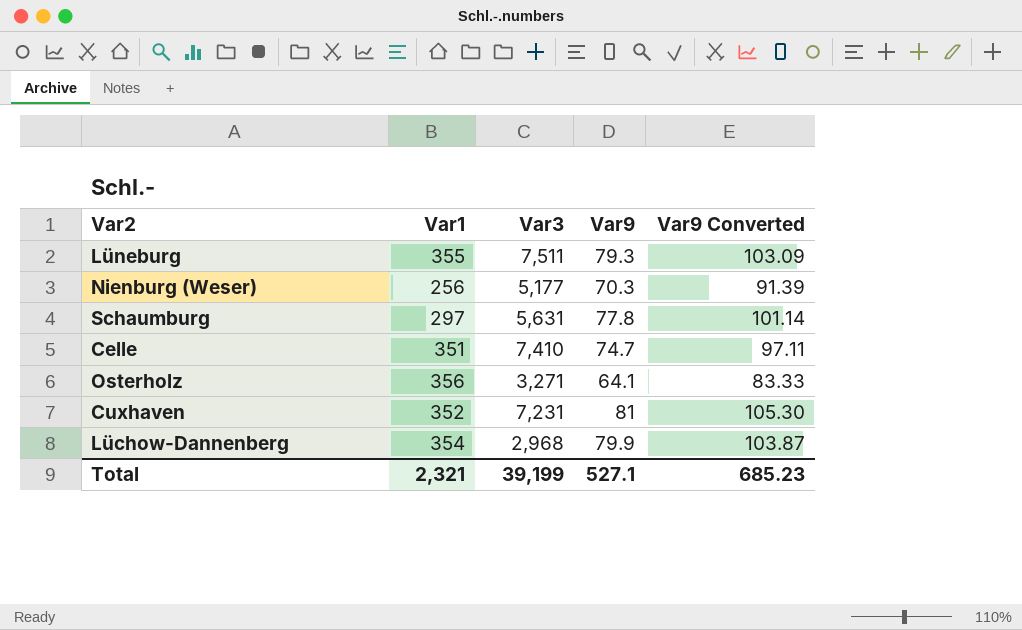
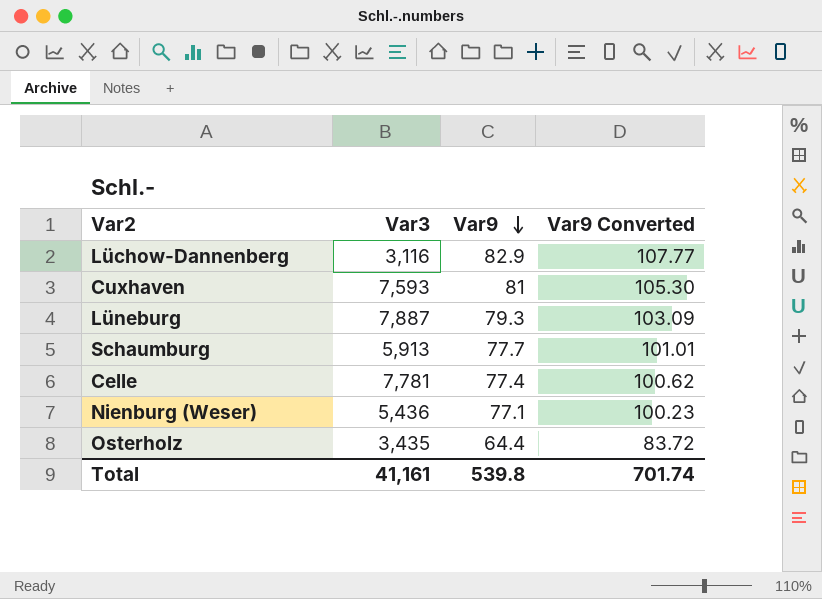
row order: none -> Var9 descending
column Var1 | position: 2 -> none
Lüchow-Dannenberg | Var3: 2,968 -> 3,116
Lüchow-Dannenberg | Var9: 79.9 -> 82.9
Lüchow-Dannenberg | Var9 Converted: 103.87 -> 107.77
Cuxhaven | Var3: 7,231 -> 7,593
Lüneburg | Var3: 7,511 -> 7,887
Schaumburg | Var3: 5,631 -> 5,913
Schaumburg | Var9: 77.8 -> 77.7
Schaumburg | Var9 Converted: 101.14 -> 101.01
Celle | Var3: 7,410 -> 7,781
Celle | Var9: 74.7 -> 77.4
Celle | Var9 Converted: 97.11 -> 100.62
Nienburg (Weser) | Var3: 5,177 -> 5,436
Nienburg (Weser) | Var9: 70.3 -> 77.1
Nienburg (Weser) | Var9 Converted: 91.39 -> 100.23
Osterholz | Var3: 3,271 -> 3,435
Osterholz | Var9: 64.1 -> 64.4
Osterholz | Var9 Converted: 83.33 -> 83.72
Total | Var3: 39,199 -> 41,161
Total | Var9: 527.1 -> 539.8
Total | Var9 Converted: 685.23 -> 701.74

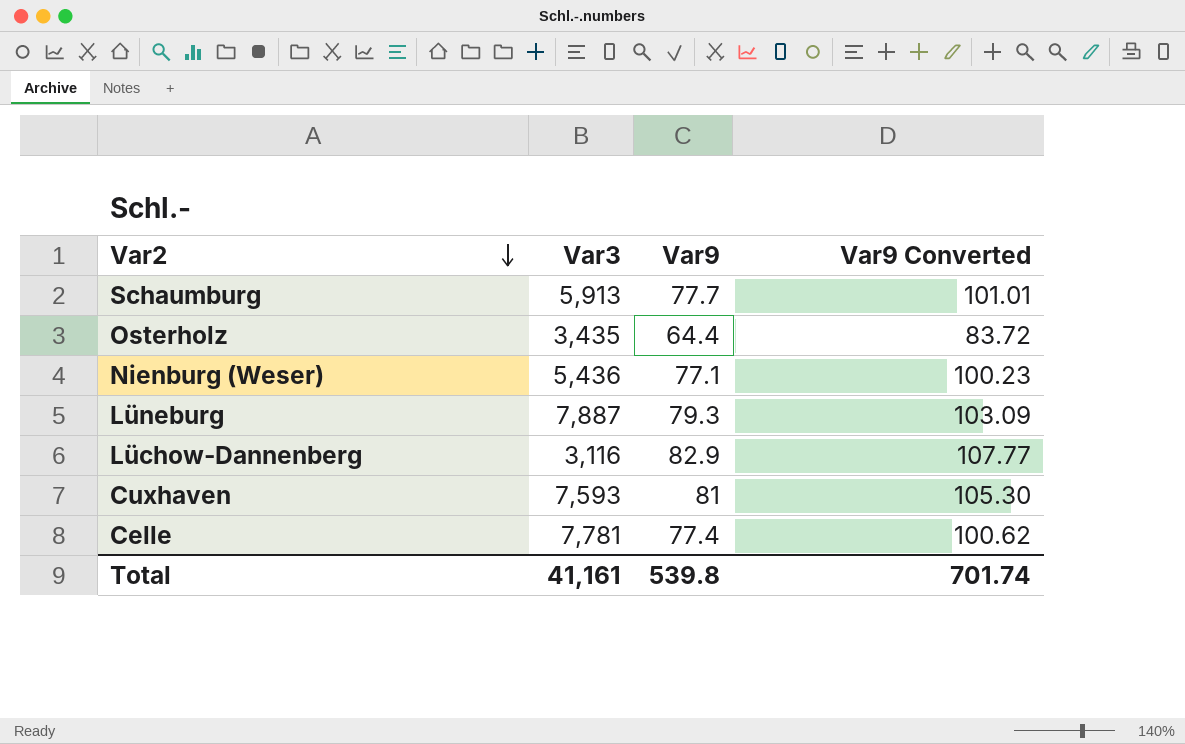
row order: Var9 descending -> Var2 descending

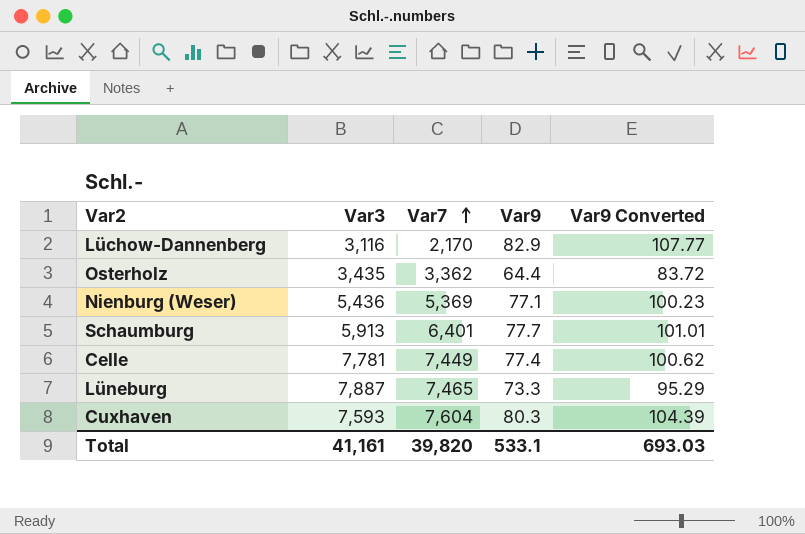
row order: Var2 descending -> Var7 ascending
column Var7 | position: none -> 3
Lüneburg | Var9: 79.3 -> 73.3
Lüneburg | Var9 Converted: 103.09 -> 95.29
Cuxhaven | Var9: 81 -> 80.3
Cuxhaven | Var9 Converted: 105.30 -> 104.39
Total | Var9: 539.8 -> 533.1
Total | Var9 Converted: 701.74 -> 693.03

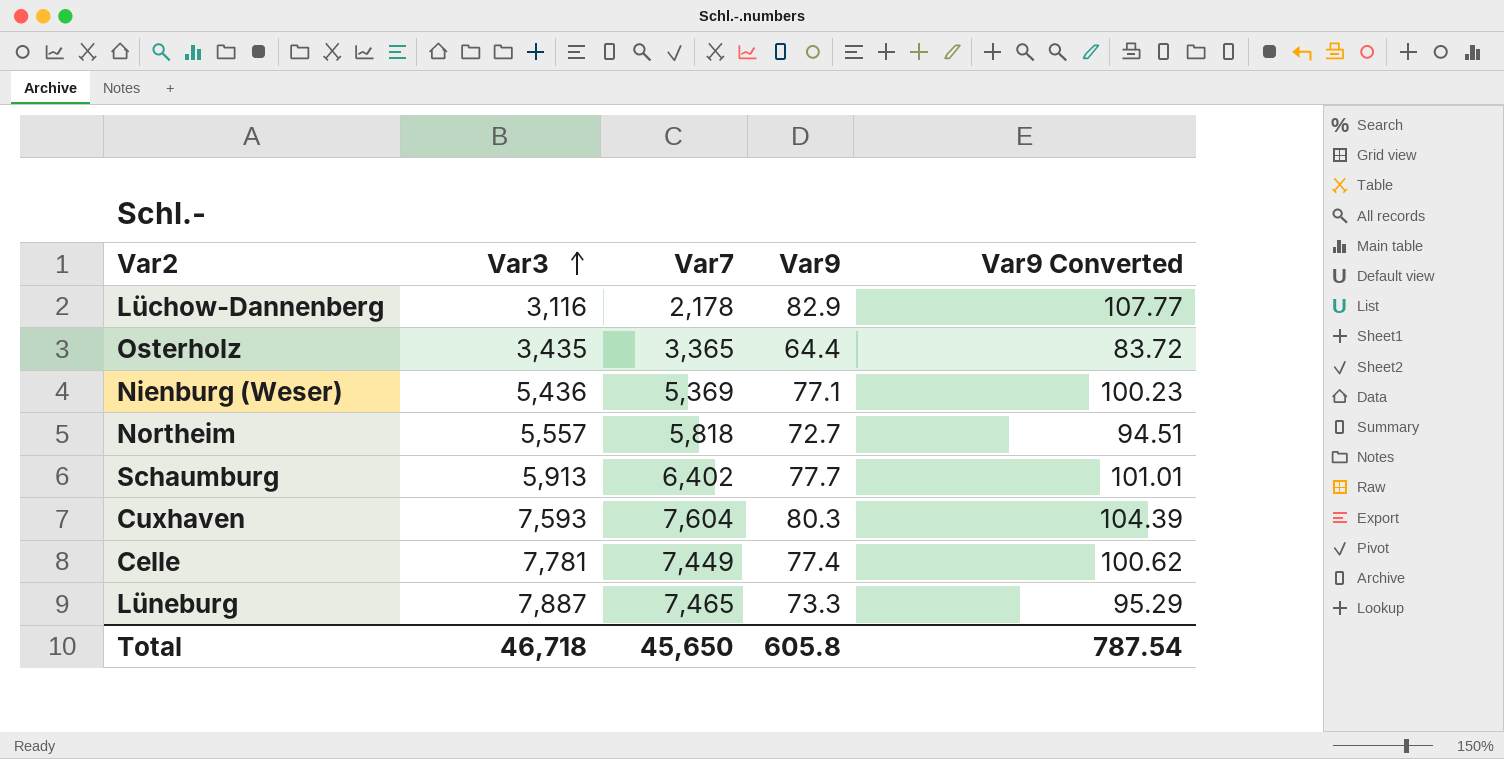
row order: Var7 ascending -> Var3 ascending
Lüchow-Dannenberg | Var7: 2,170 -> 2,178
Osterholz | Var7: 3,362 -> 3,365
row Northeim: none -> 5,557 | 5,818 | 72.7 | 94.51
Schaumburg | Var7: 6,401 -> 6,402
Total | Var3: 41,161 -> 46,718
Total | Var7: 39,820 -> 45,650
Total | Var9: 533.1 -> 605.8
Total | Var9 Converted: 693.03 -> 787.54

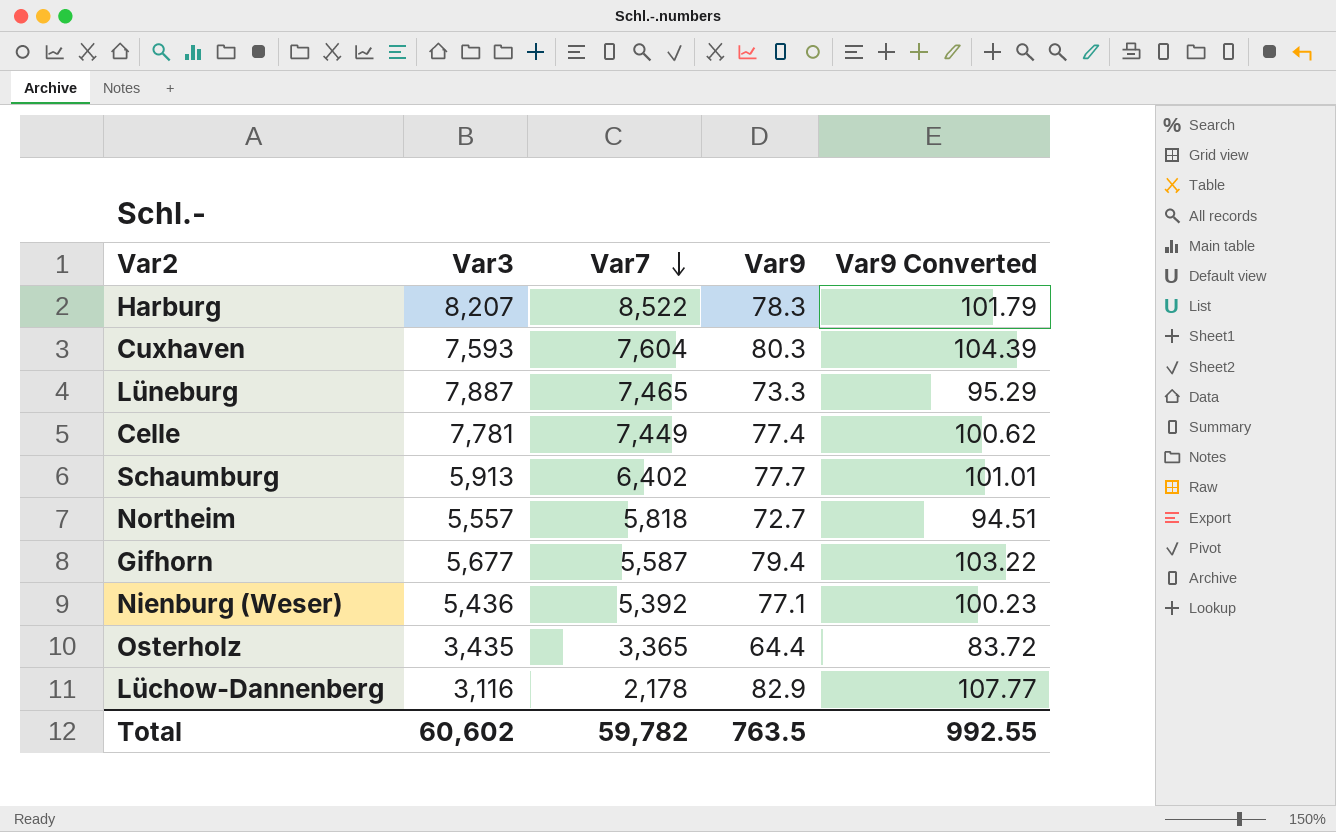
row order: Var3 ascending -> Var7 descending
row Harburg: none -> 8,207 | 8,522 | 78.3 | 101.79
row Gifhorn: none -> 5,677 | 5,587 | 79.4 | 103.22
Nienburg (Weser) | Var7: 5,369 -> 5,392
Total | Var3: 46,718 -> 60,602
Total | Var7: 45,650 -> 59,782
Total | Var9: 605.8 -> 763.5
Total | Var9 Converted: 787.54 -> 992.55

